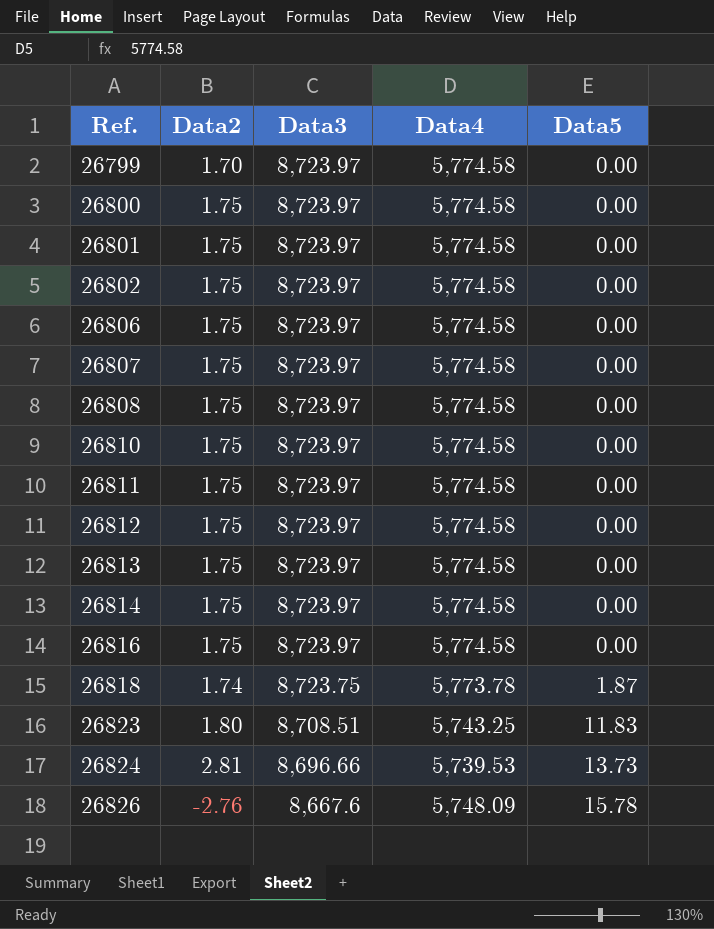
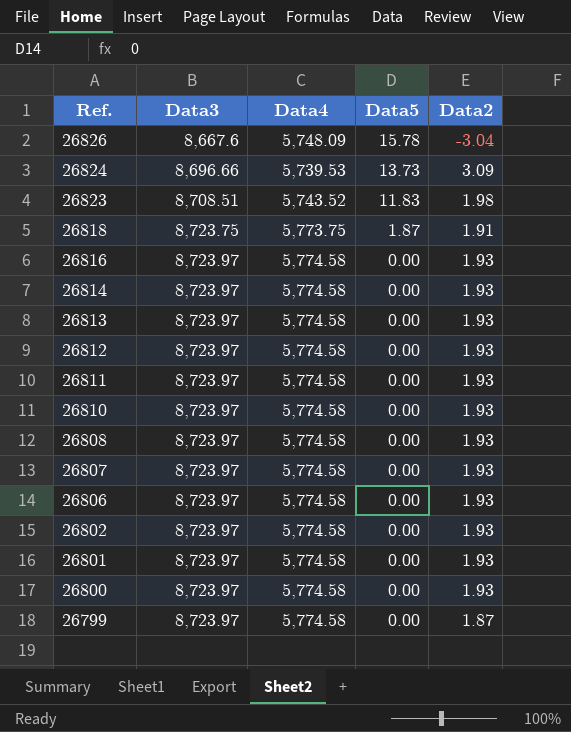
row order: Ref. ascending -> Ref. descending
column Data2 | position: 2 -> 5
26826 | Data2: -2.76 -> -3.04
26824 | Data2: 2.81 -> 3.09
26823 | Data4: 5,743.25 -> 5,743.52
26823 | Data2: 1.80 -> 1.98
26818 | Data4: 5,773.78 -> 5,773.75
26818 | Data2: 1.74 -> 1.91
26816 | Data2: 1.75 -> 1.93
26814 | Data2: 1.75 -> 1.93
26813 | Data2: 1.75 -> 1.93
26812 | Data2: 1.75 -> 1.93
26811 | Data2: 1.75 -> 1.93
26810 | Data2: 1.75 -> 1.93
26808 | Data2: 1.75 -> 1.93
26807 | Data2: 1.75 -> 1.93
26806 | Data2: 1.75 -> 1.93
26802 | Data2: 1.75 -> 1.93
26801 | Data2: 1.75 -> 1.93
26800 | Data2: 1.75 -> 1.93
26799 | Data2: 1.70 -> 1.87

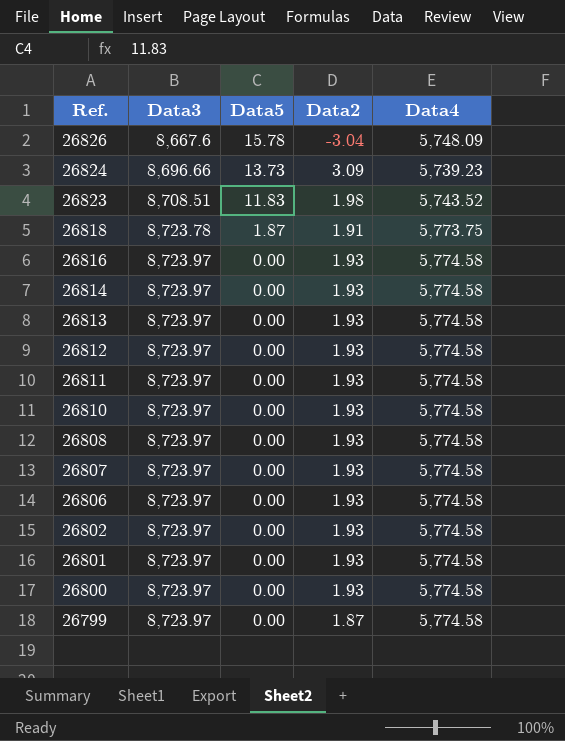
column Data4 | position: 3 -> 5
26824 | Data4: 5,739.53 -> 5,739.23
26818 | Data3: 8,723.75 -> 8,723.78

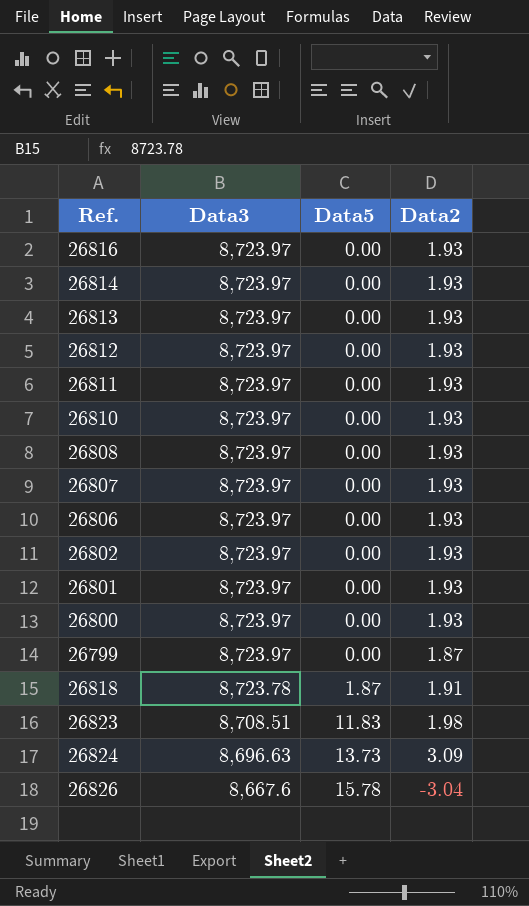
row order: Ref. descending -> Data3 descending
column Data4 | position: 5 -> none
26824 | Data3: 8,696.66 -> 8,696.63

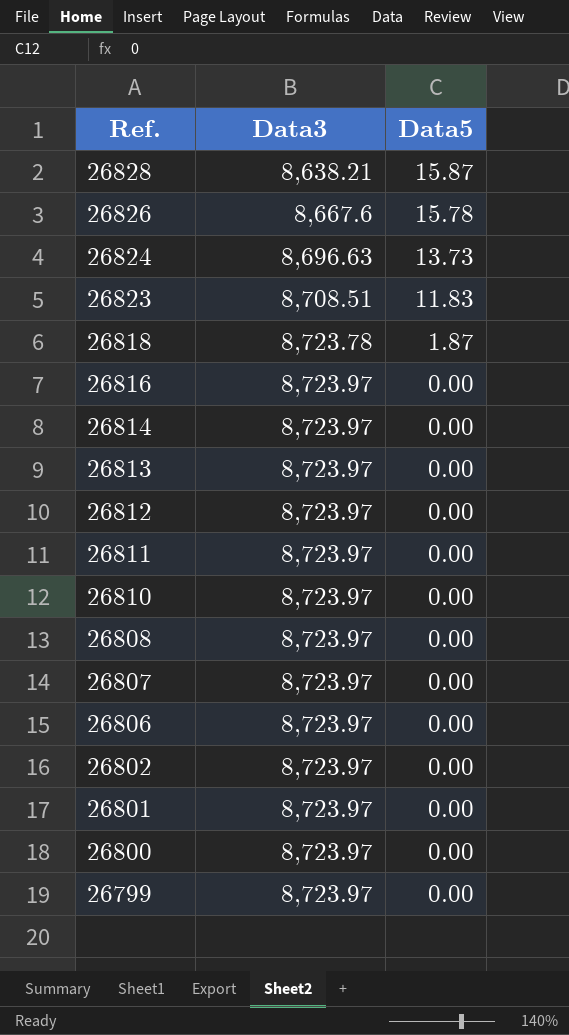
row order: Data3 descending -> Ref. descending
column Data2 | position: 4 -> none
row 26828: none -> 8,638.21 | 15.87

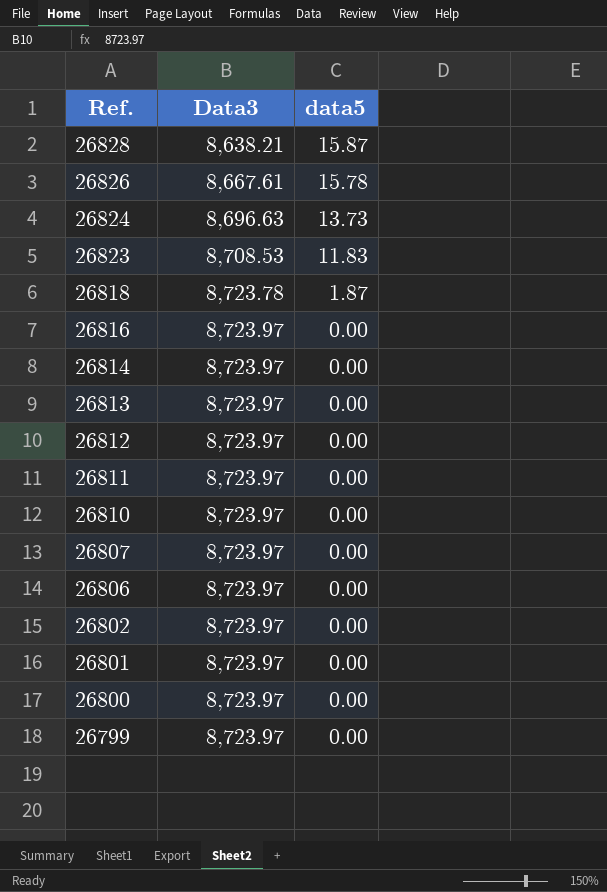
column name: Data5 -> data5
row 26808: 8,723.97 | 0.00 -> none
26826 | Data3: 8,667.6 -> 8,667.61
26823 | Data3: 8,708.51 -> 8,708.53

